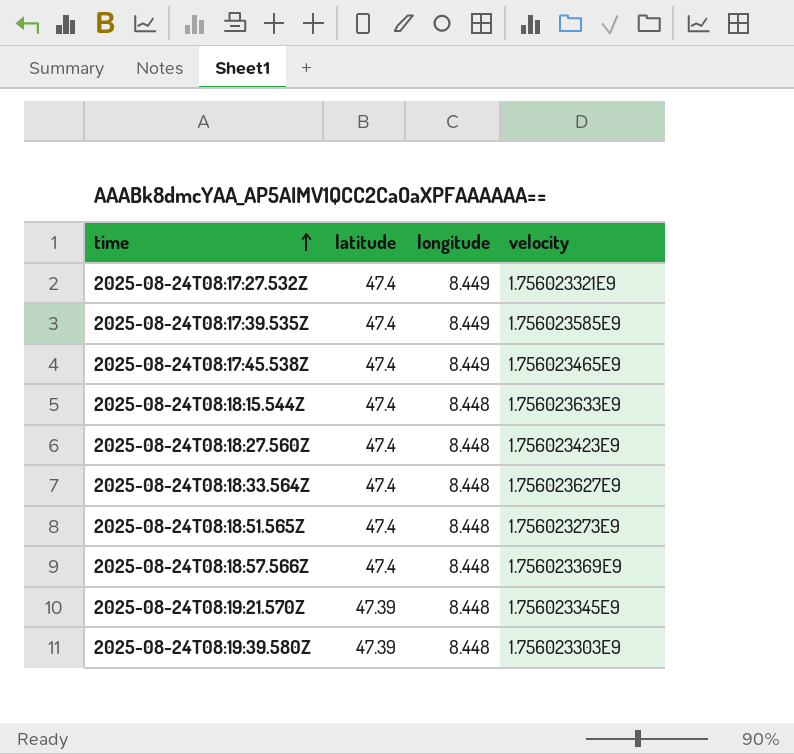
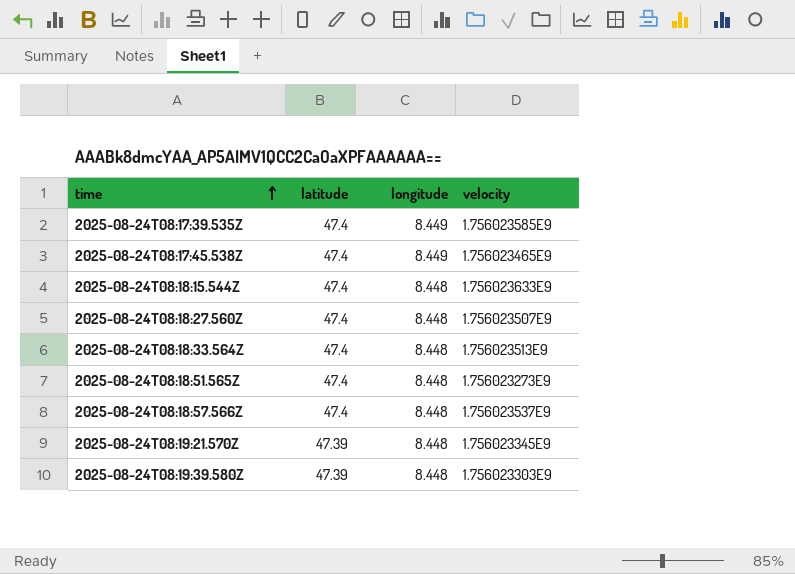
row 2025-08-24T08:17:27.532Z: 47.4 | 8.449 | 1.756023321E9 -> none
2025-08-24T08:18:27.560Z | velocity: 1.756023423E9 -> 1.756023507E9
2025-08-24T08:18:33.564Z | velocity: 1.756023627E9 -> 1.756023513E9
2025-08-24T08:18:57.566Z | velocity: 1.756023369E9 -> 1.756023537E9

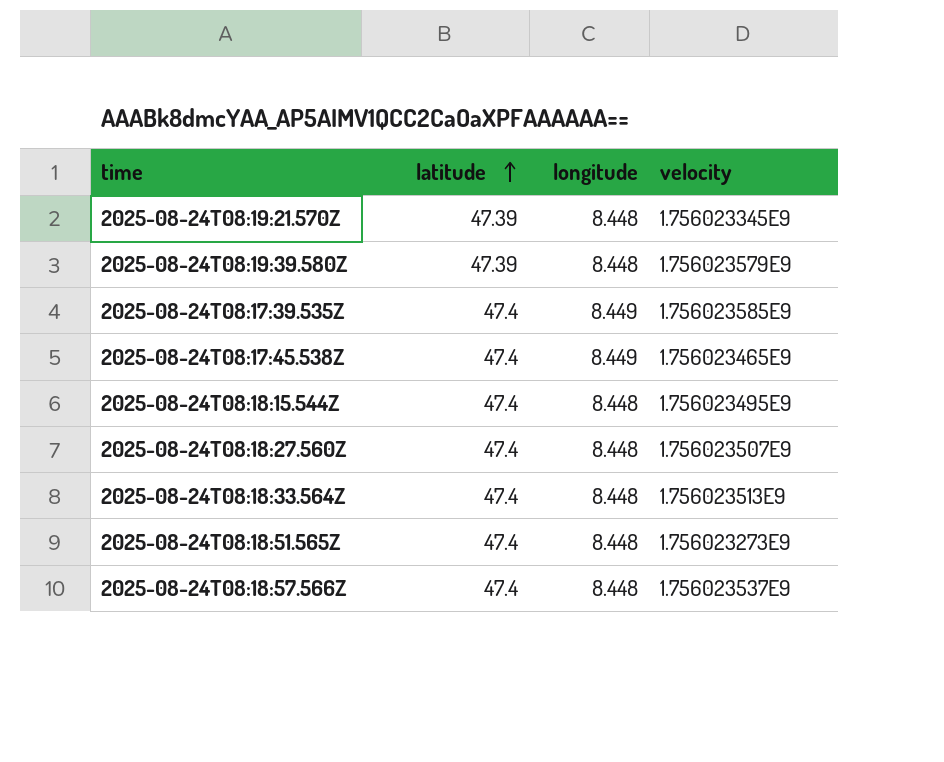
row order: time ascending -> latitude ascending
2025-08-24T08:19:39.580Z | velocity: 1.756023303E9 -> 1.756023579E9
2025-08-24T08:18:15.544Z | velocity: 1.756023633E9 -> 1.756023495E9

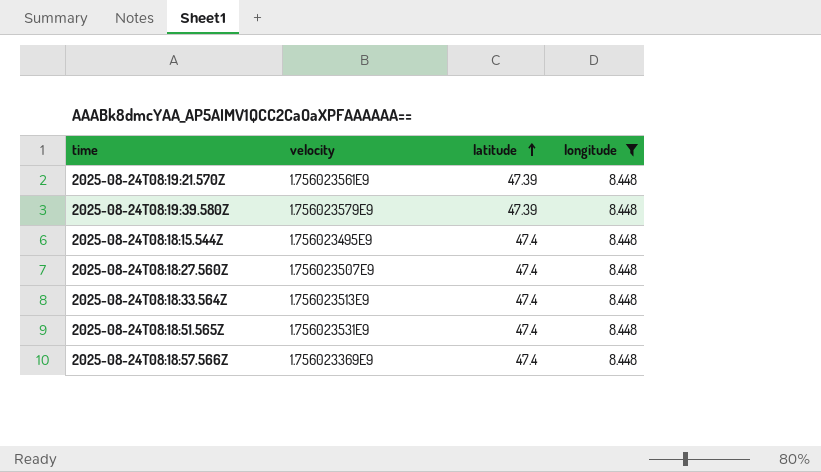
filter: none -> longitude = 8.448
column velocity | position: 4 -> 2
2025-08-24T08:19:21.570Z | velocity: 1.756023345E9 -> 1.756023561E9
2025-08-24T08:18:51.565Z | velocity: 1.756023273E9 -> 1.756023531E9
2025-08-24T08:18:57.566Z | velocity: 1.756023537E9 -> 1.756023369E9

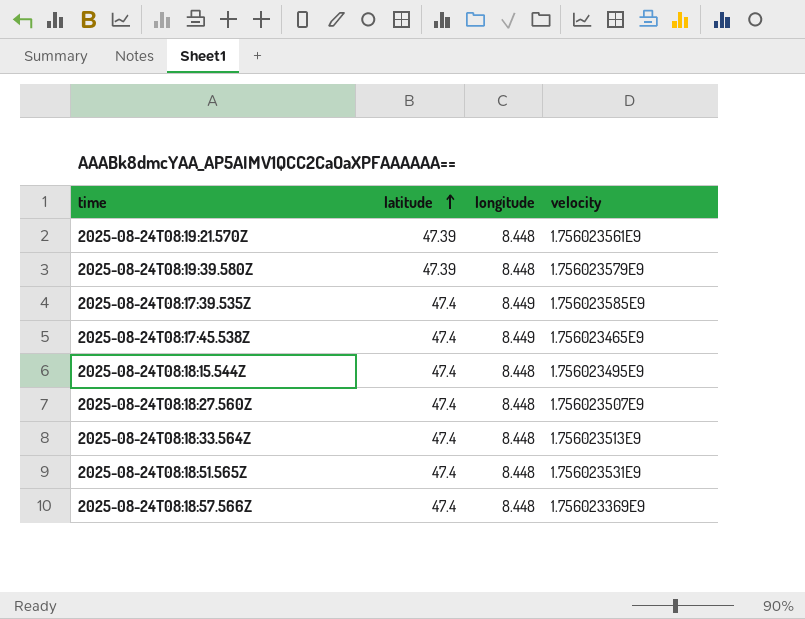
filter: longitude = 8.448 -> none
column velocity | position: 2 -> 4

